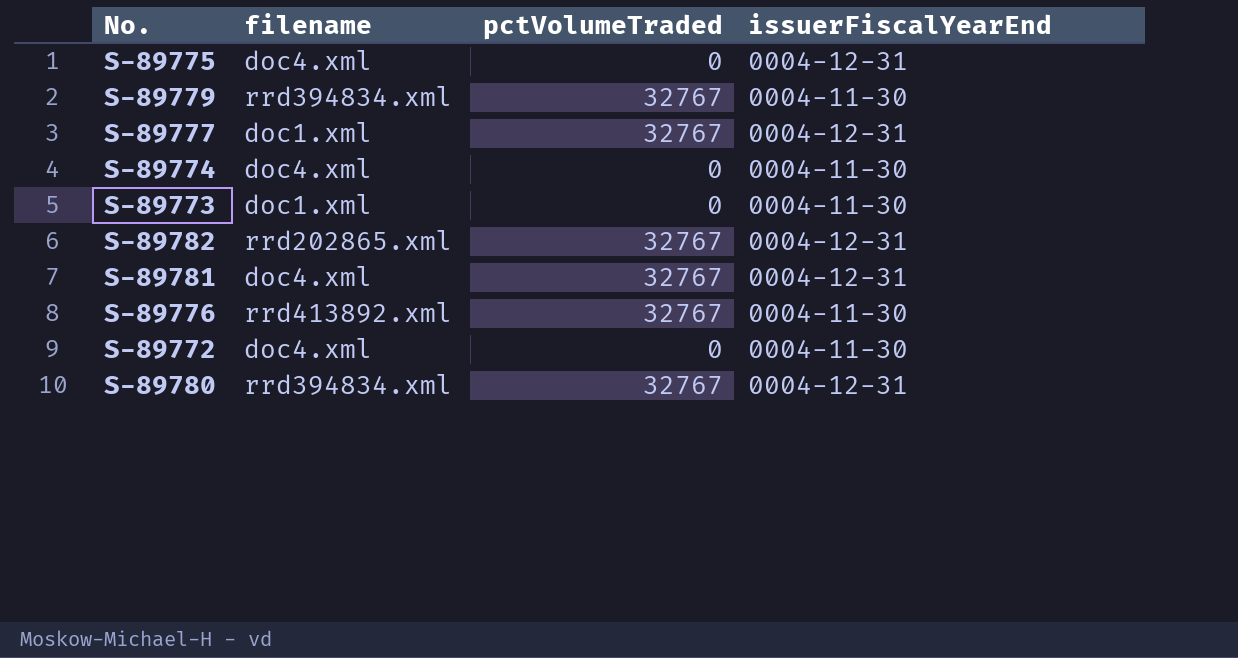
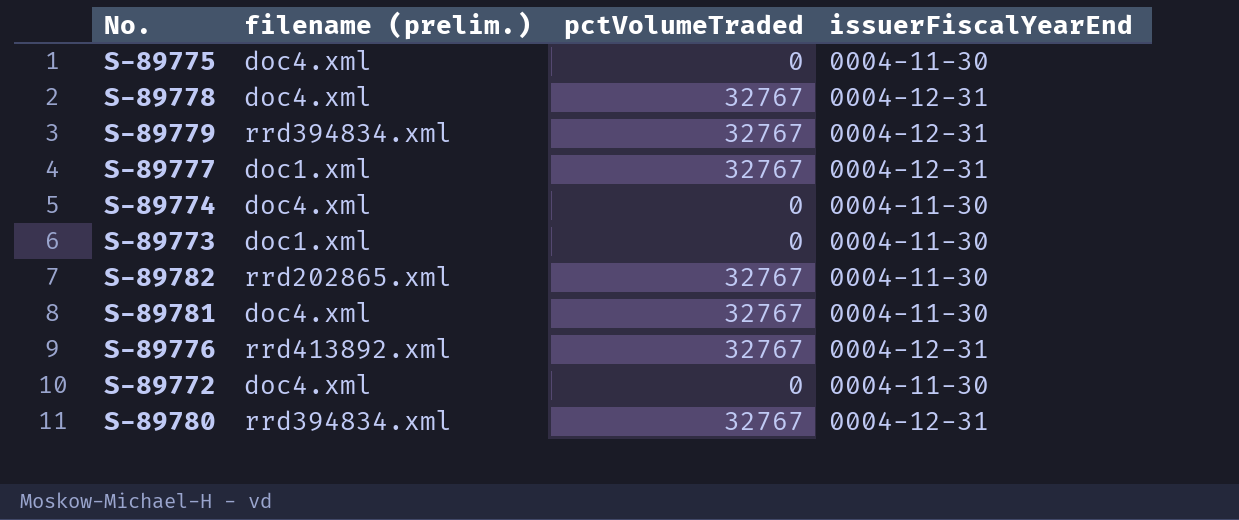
column name: filename -> filename (prelim.)
S-89775 | issuerFiscalYearEnd: 0004-12-31 -> 0004-11-30
row S-89778: none -> doc4.xml | 32767 | 0004-12-31
S-89779 | issuerFiscalYearEnd: 0004-11-30 -> 0004-12-31
S-89782 | issuerFiscalYearEnd: 0004-12-31 -> 0004-11-30
S-89781 | issuerFiscalYearEnd: 0004-12-31 -> 0004-11-30
S-89776 | issuerFiscalYearEnd: 0004-11-30 -> 0004-12-31

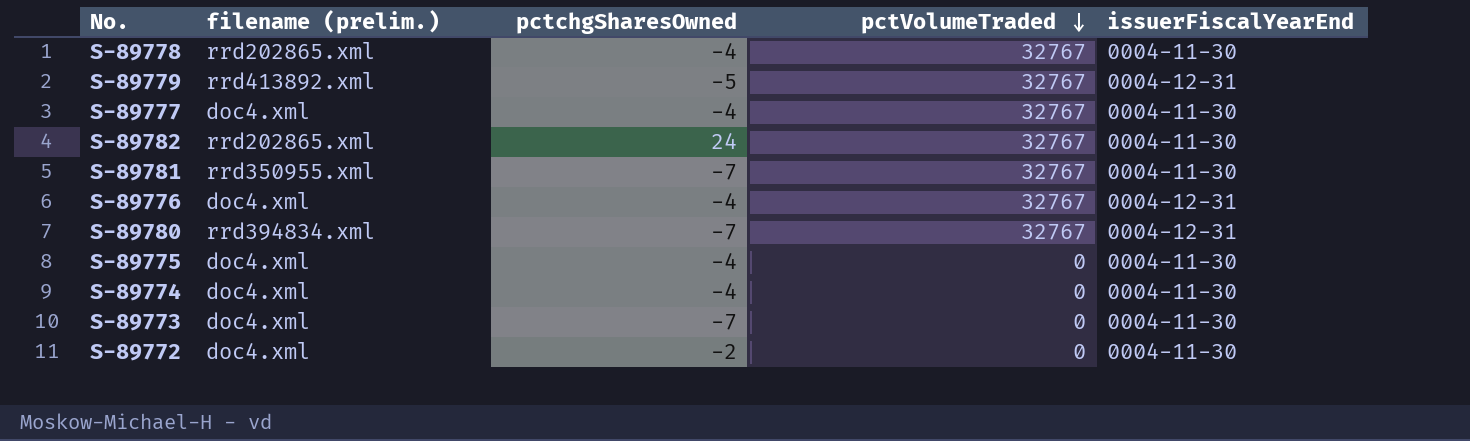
row order: none -> pctVolumeTraded descending
column pctchgSharesOwned | position: none -> 3
S-89778 | filename (prelim.): doc4.xml -> rrd202865.xml
S-89778 | issuerFiscalYearEnd: 0004-12-31 -> 0004-11-30
S-89779 | filename (prelim.): rrd394834.xml -> rrd413892.xml
S-89777 | filename (prelim.): doc1.xml -> doc4.xml
S-89777 | issuerFiscalYearEnd: 0004-12-31 -> 0004-11-30
S-89781 | filename (prelim.): doc4.xml -> rrd350955.xml
S-89776 | filename (prelim.): rrd413892.xml -> doc4.xml
S-89773 | filename (prelim.): doc1.xml -> doc4.xml

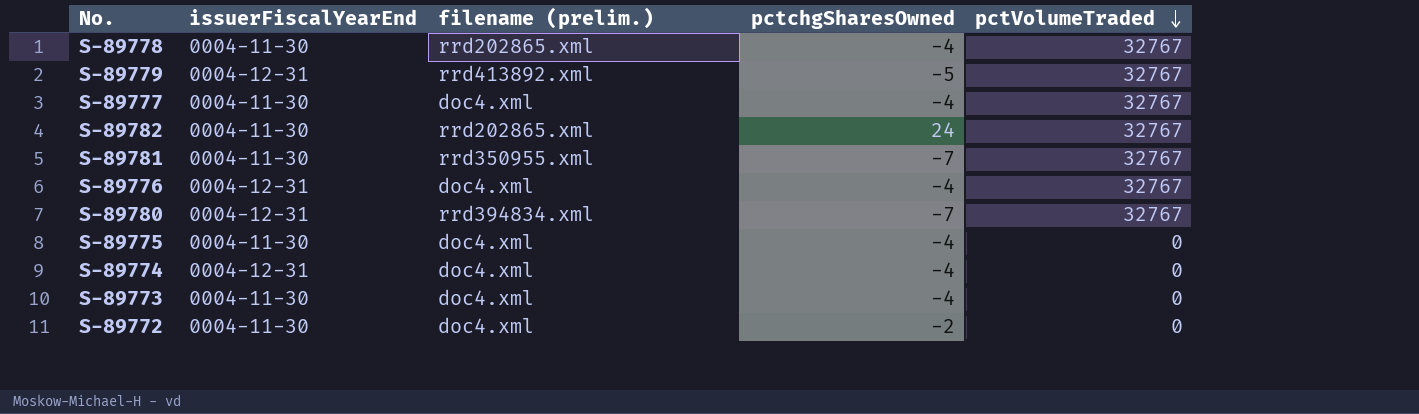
column issuerFiscalYearEnd | position: 5 -> 2
S-89774 | issuerFiscalYearEnd: 0004-11-30 -> 0004-12-31
S-89773 | pctchgSharesOwned: -7 -> -4

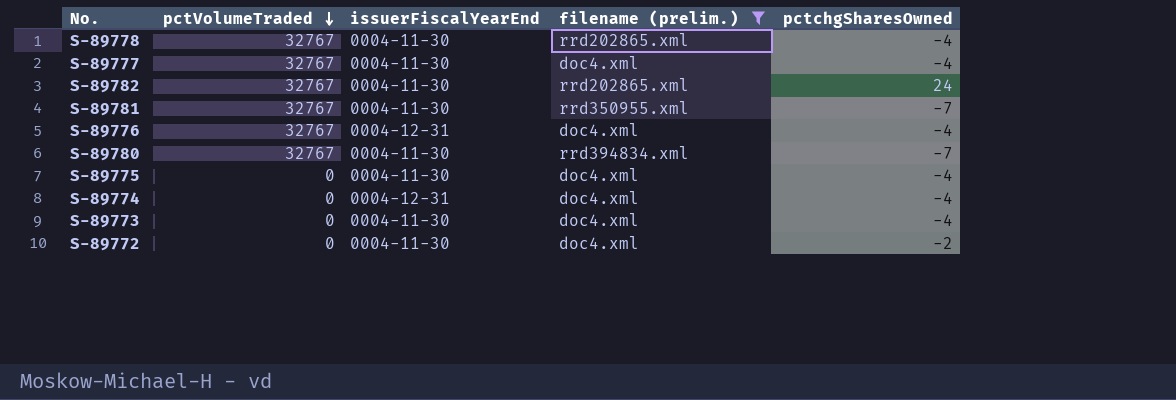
filter: none -> filename (prelim.) != rrd413892.xml
column pctVolumeTraded | position: 5 -> 2
S-89780 | issuerFiscalYearEnd: 0004-12-31 -> 0004-11-30

